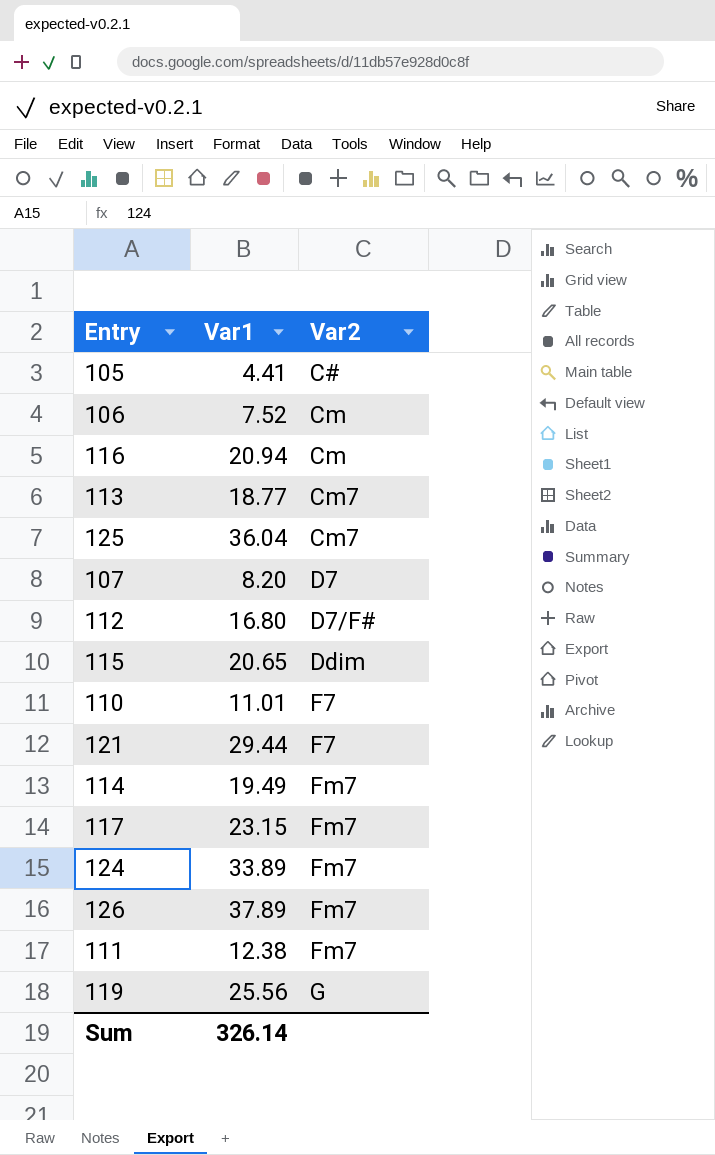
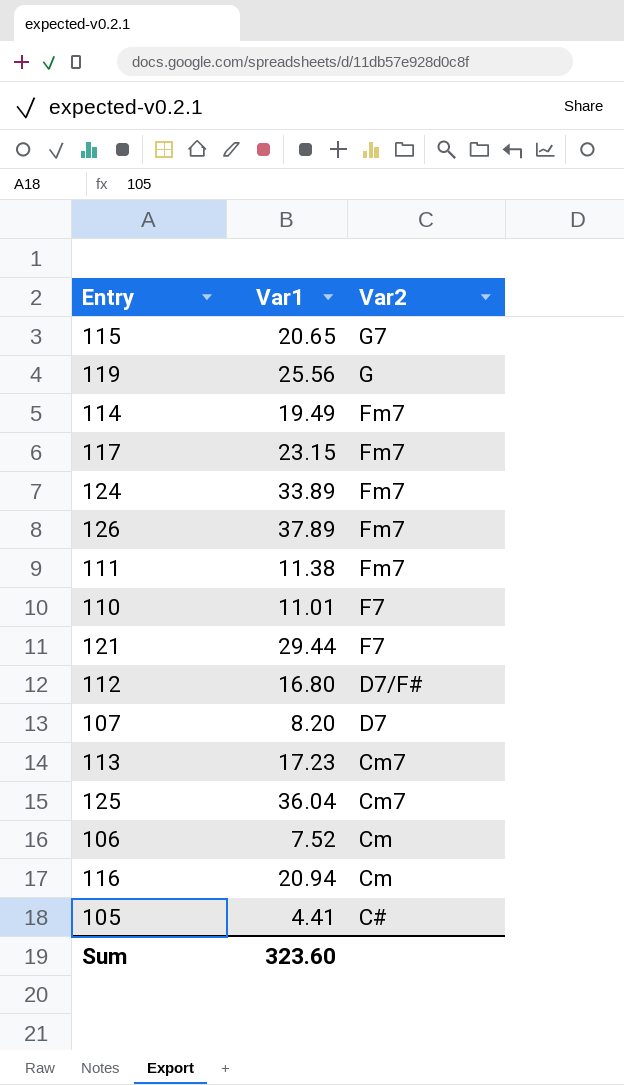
row order: Var2 ascending -> Var2 descending
115 | Var2: Ddim -> G7
111 | Var1: 12.38 -> 11.38
113 | Var1: 18.77 -> 17.23
Sum | Var1: 326.14 -> 323.60

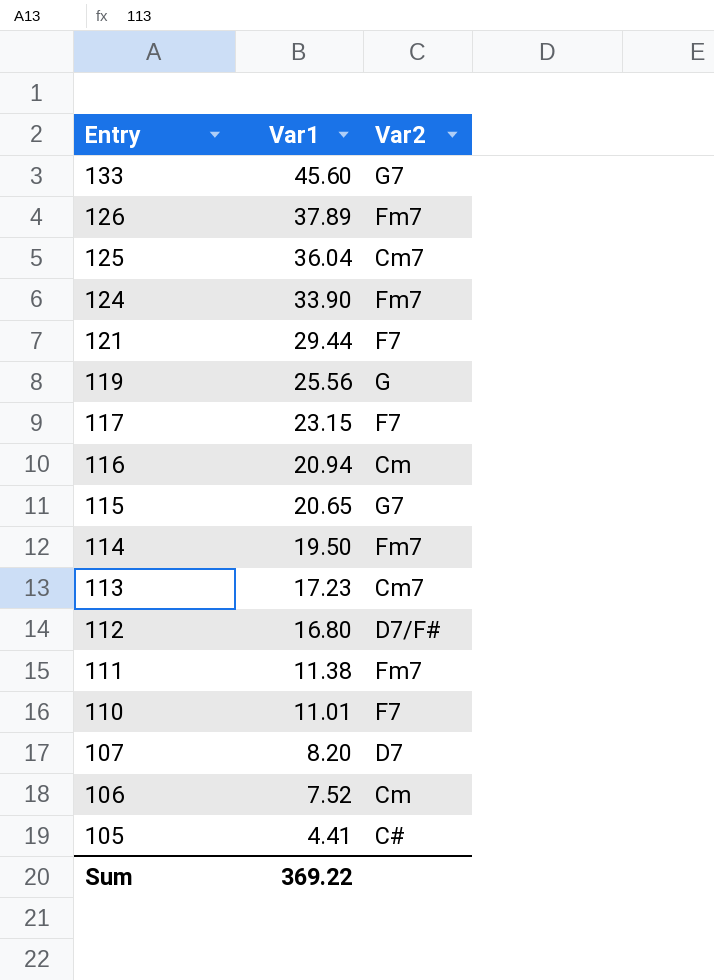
row order: Var2 descending -> Entry descending
row 133: none -> 45.60 | G7
124 | Var1: 33.89 -> 33.90
117 | Var2: Fm7 -> F7
114 | Var1: 19.49 -> 19.50
Sum | Var1: 323.60 -> 369.22

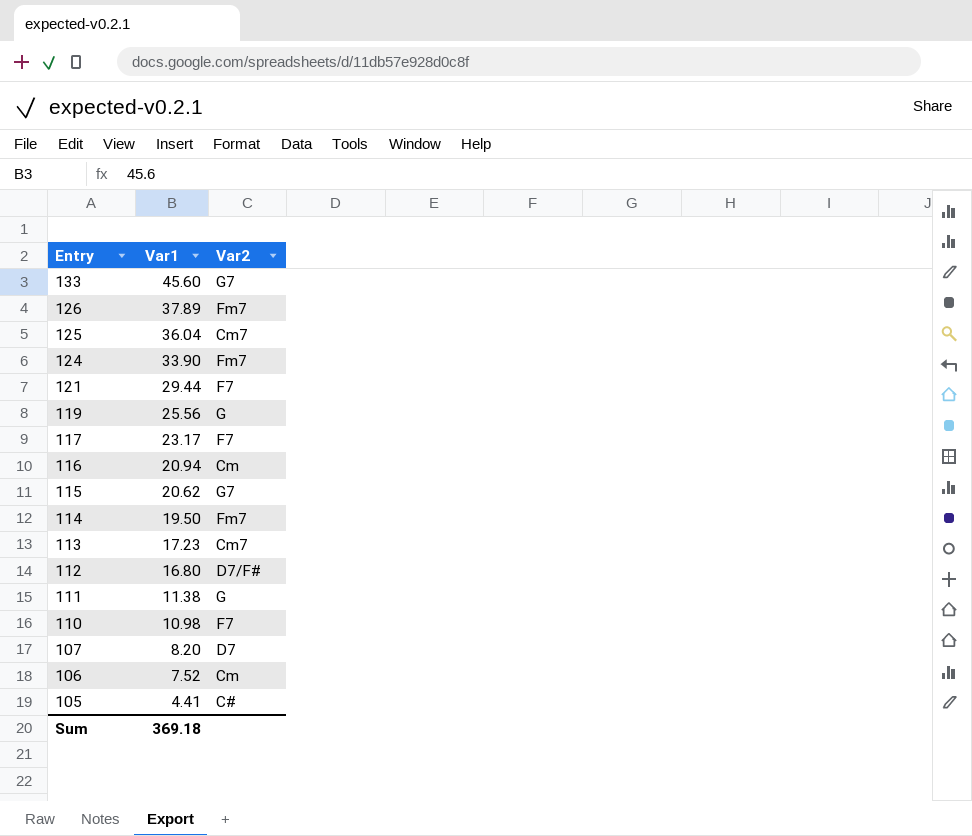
117 | Var1: 23.15 -> 23.17
115 | Var1: 20.65 -> 20.62
111 | Var2: Fm7 -> G
110 | Var1: 11.01 -> 10.98
Sum | Var1: 369.22 -> 369.18

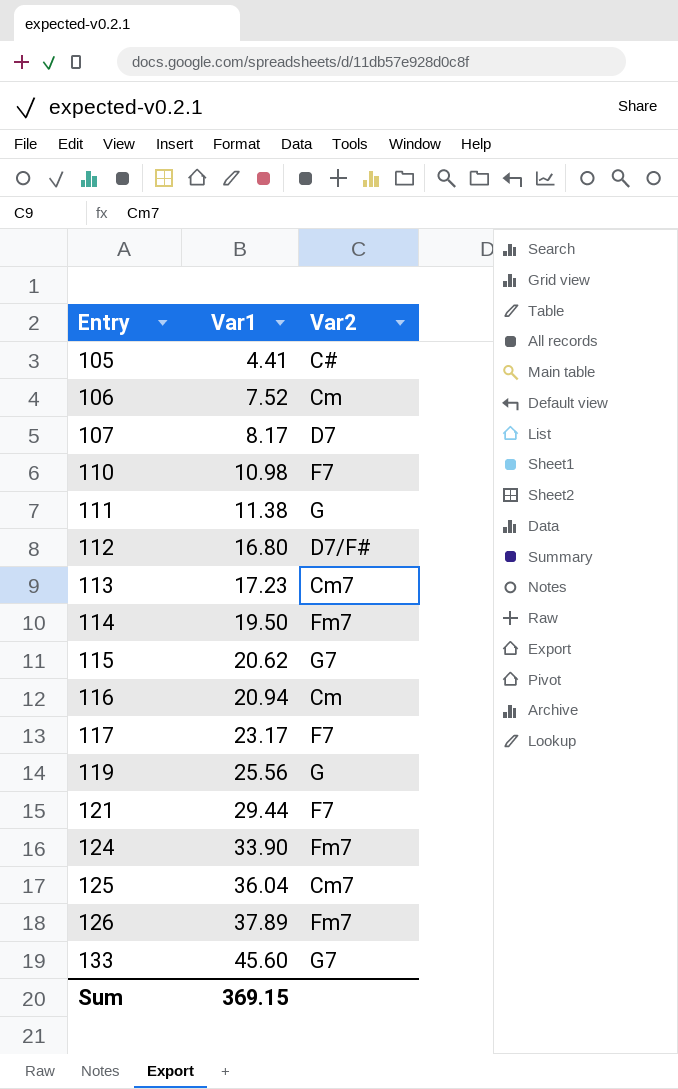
row order: Entry descending -> Entry ascending
107 | Var1: 8.20 -> 8.17
Sum | Var1: 369.18 -> 369.15

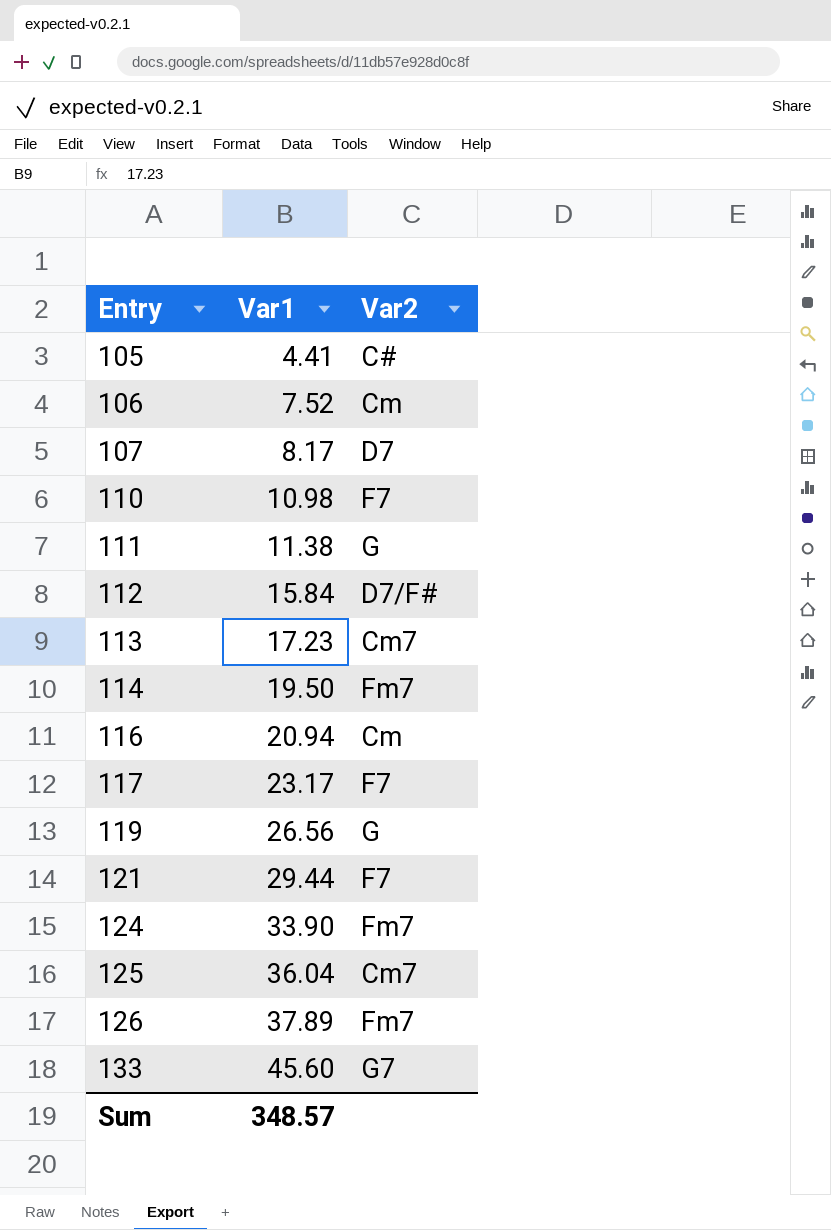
row 115: 20.62 | G7 -> none
112 | Var1: 16.80 -> 15.84
119 | Var1: 25.56 -> 26.56
Sum | Var1: 369.15 -> 348.57

